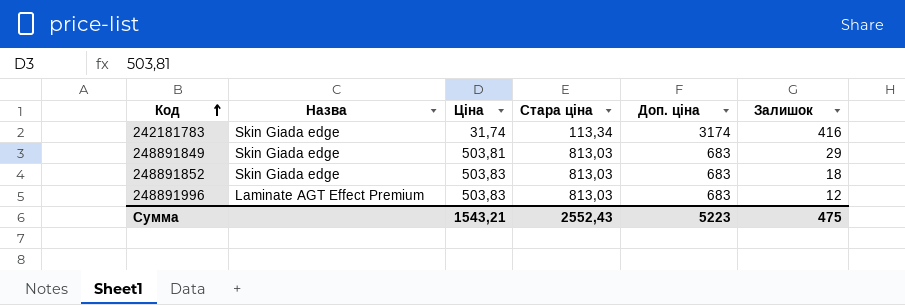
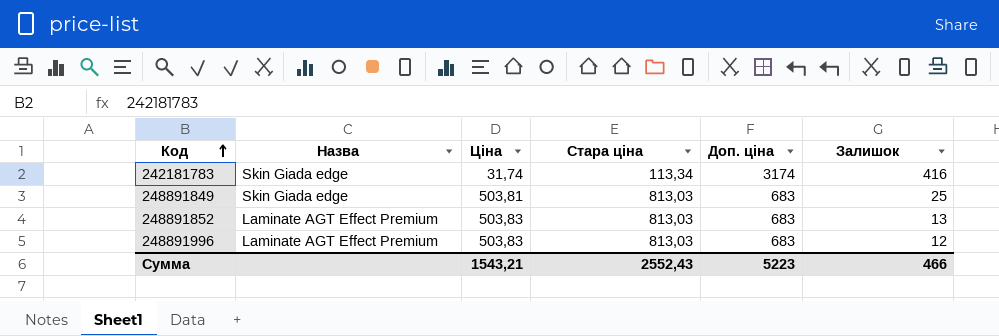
248891849 | Залишок: 29 -> 25
248891852 | Назва: Skin Giada edge -> Laminate AGT Effect Premium
248891852 | Залишок: 18 -> 13
Сумма | Залишок: 475 -> 466

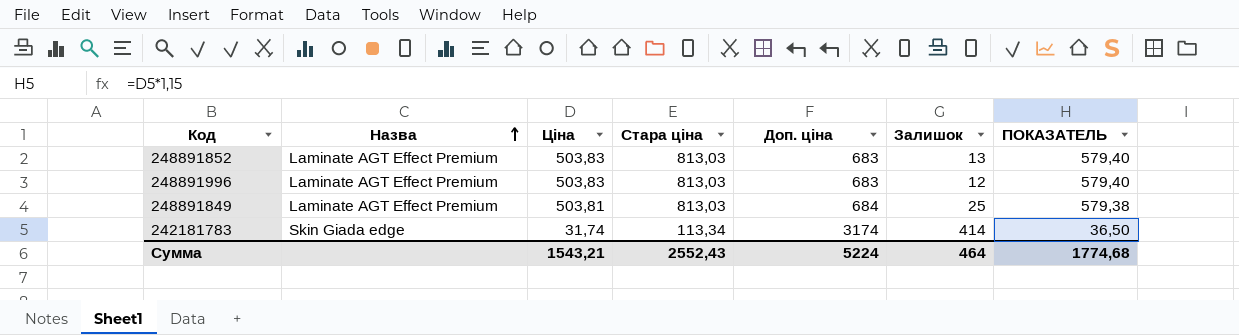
row order: Код ascending -> Назва ascending
column ПОКАЗАТЕЛЬ | formula: none -> [Ціна] * 1,15
248891849 | Назва: Skin Giada edge -> Laminate AGT Effect Premium
248891849 | Доп. ціна: 683 -> 684
242181783 | Залишок: 416 -> 414
Сумма | Доп. ціна: 5223 -> 5224
Сумма | Залишок: 466 -> 464

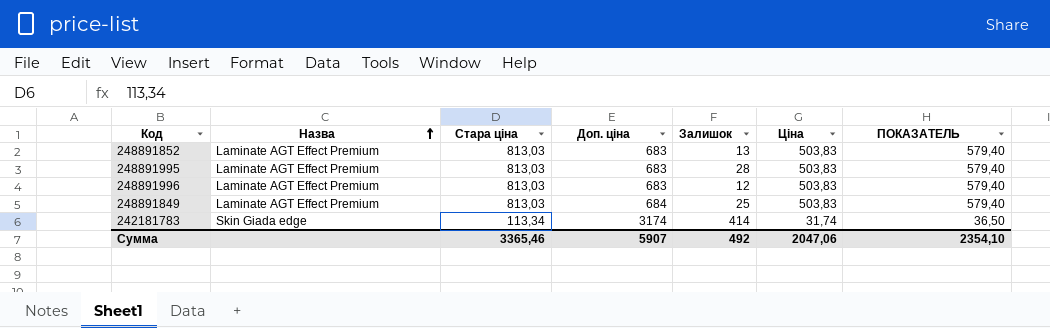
column Ціна | position: 3 -> 6
row 248891995: none -> Laminate AGT Effect Premium | 813,03 | 683 | 28 | 503,83 | 579,40
248891849 | Ціна: 503,81 -> 503,83
248891849 | ПОКАЗАТЕЛЬ: 579,38 -> 579,40
Сумма | Стара ціна: 2552,43 -> 3365,46
Сумма | Доп. ціна: 5224 -> 5907
Сумма | Залишок: 464 -> 492
Сумма | Ціна: 1543,21 -> 2047,06
Сумма | ПОКАЗАТЕЛЬ: 1774,68 -> 2354,10

